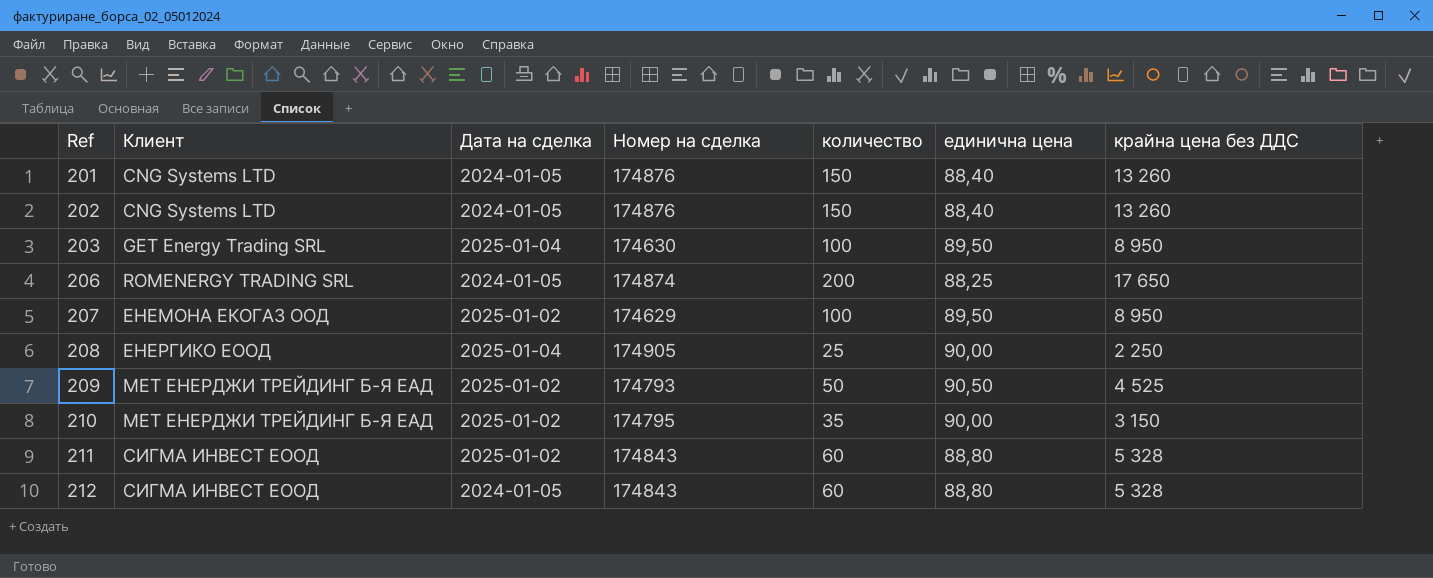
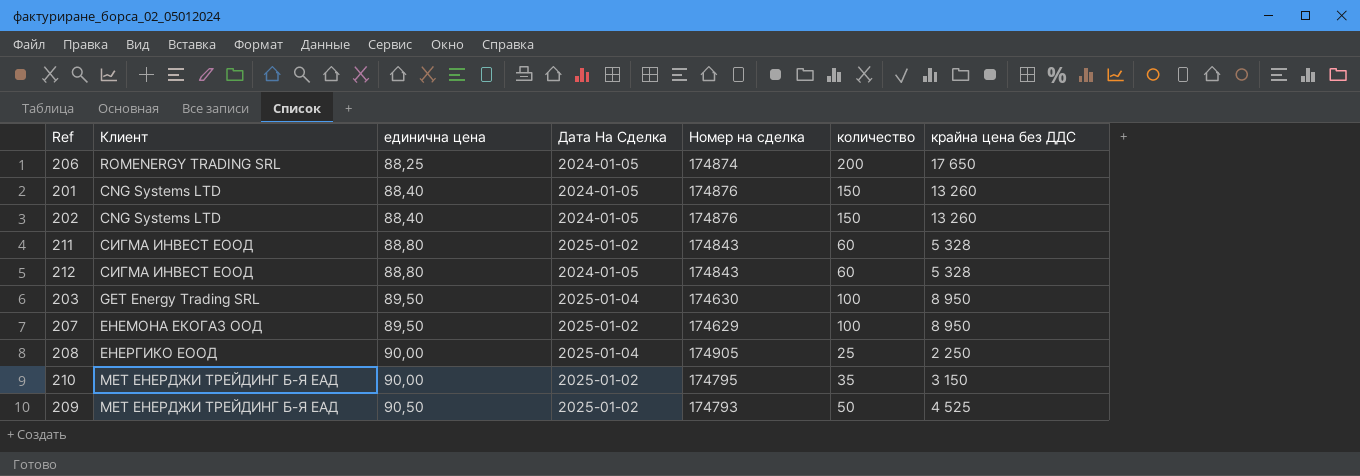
row order: Ref ascending -> единична цена ascending
column единична цена | position: 6 -> 3
column name: Дата на сделка -> Дата На Сделка

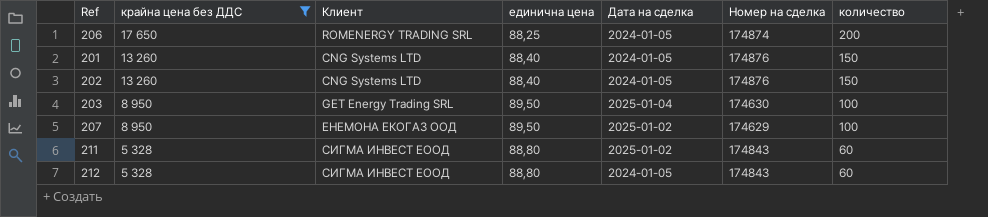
filter: none -> крайна цена без ДДС >= 5 328
row order: единична цена ascending -> крайна цена без ДДС descending
column крайна цена без ДДС | position: 7 -> 2
column name: Дата На Сделка -> Дата на сделка

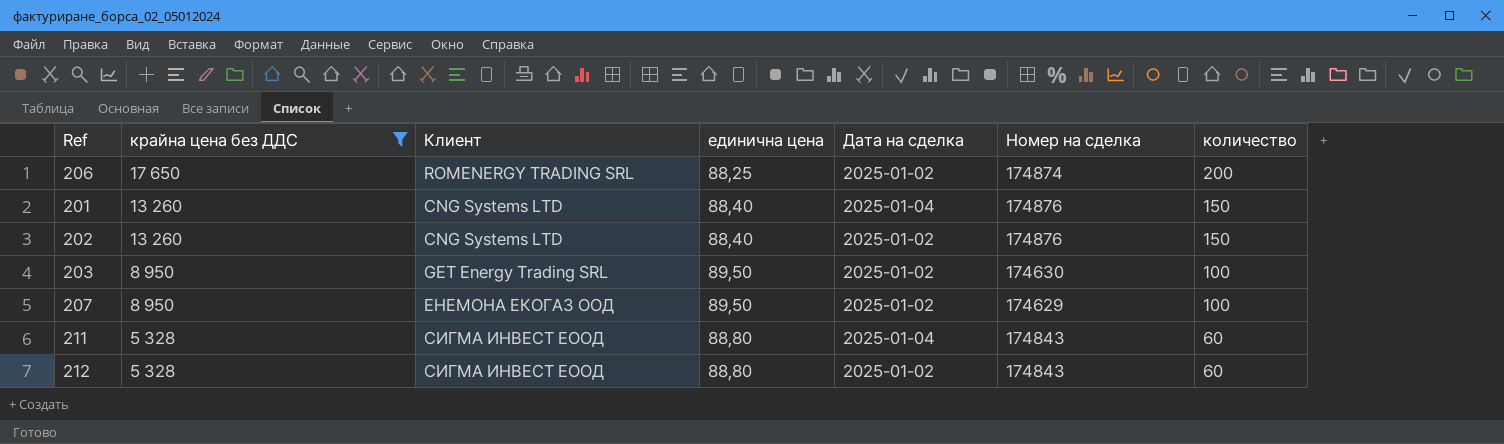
206 | Дата на сделка: 2024-01-05 -> 2025-01-02
201 | Дата на сделка: 2024-01-05 -> 2025-01-04
202 | Дата на сделка: 2024-01-05 -> 2025-01-02
203 | Дата на сделка: 2025-01-04 -> 2025-01-02
211 | Дата на сделка: 2025-01-02 -> 2025-01-04
212 | Дата на сделка: 2024-01-05 -> 2025-01-02

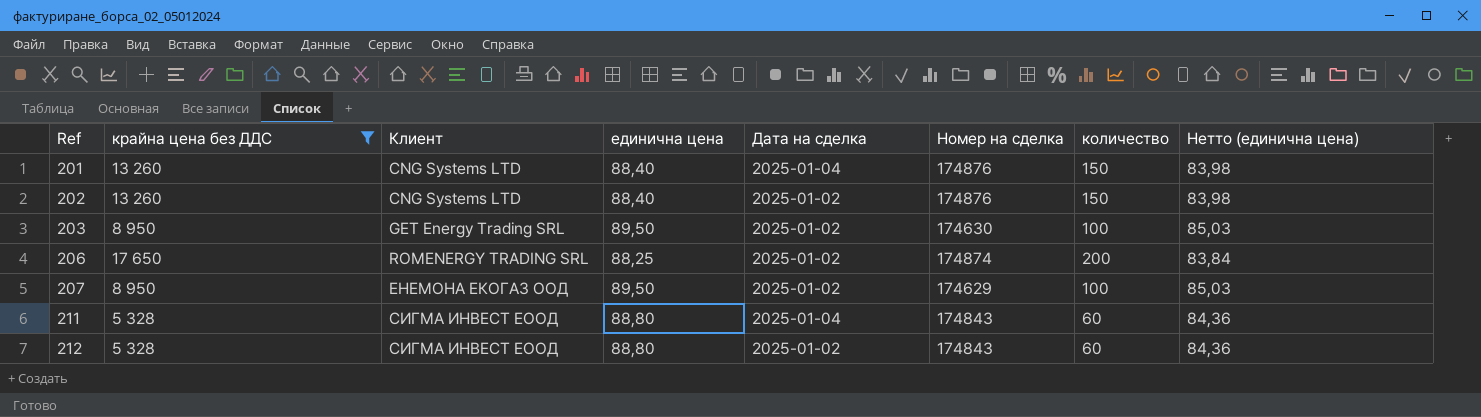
row order: крайна цена без ДДС descending -> Ref ascending
column Нетто (единична цена) | formula: none -> [единична цена] * 0,95

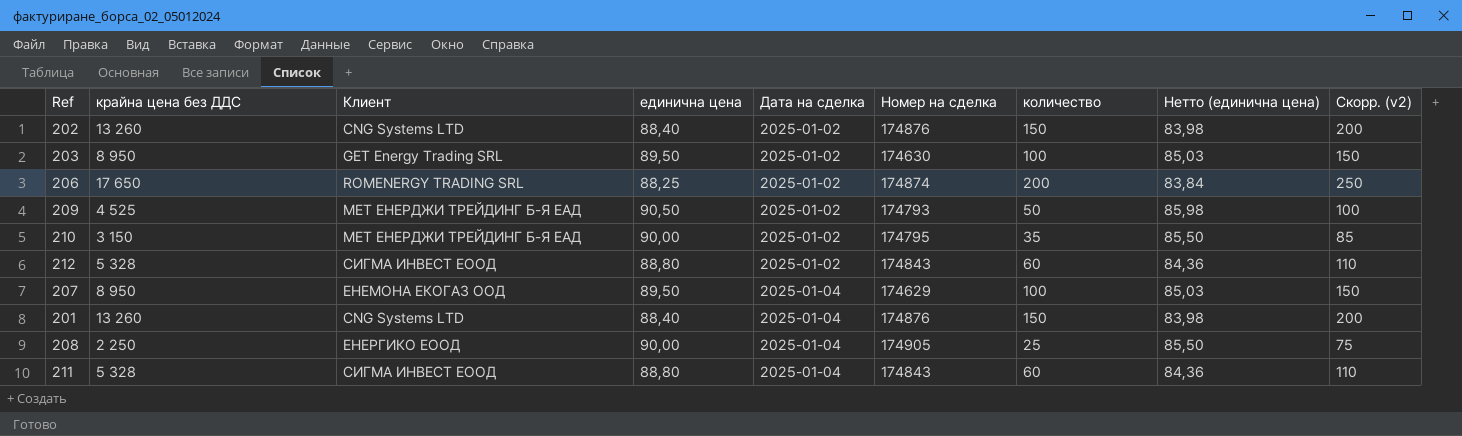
filter: крайна цена без ДДС >= 5 328 -> none
row order: Ref ascending -> Дата на сделка ascending
column Скорр. (v2) | formula: none -> [количество] + 50
207 | Дата на сделка: 2025-01-02 -> 2025-01-04

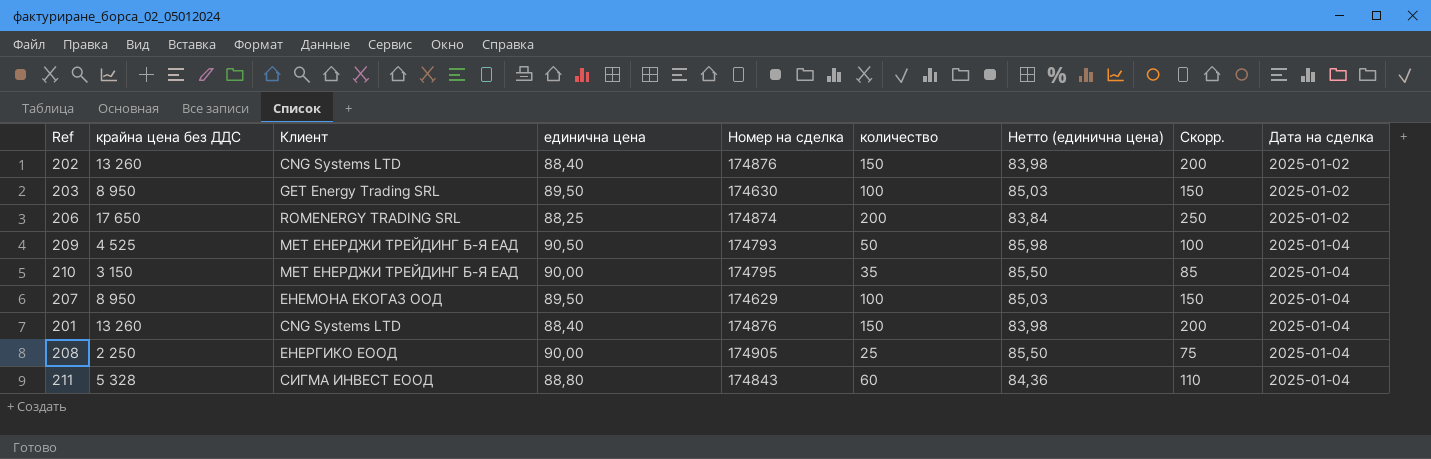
column name: Скорр. (v2) -> Скорр.
column Дата на сделка | position: 5 -> 9
row 212: 5 328 | СИГМА ИНВЕСТ ЕООД | 88,80 | 2025-01-02 | 174843 | 60 | 84,36 | 110 -> none
209 | Дата на сделка: 2025-01-02 -> 2025-01-04
210 | Дата на сделка: 2025-01-02 -> 2025-01-04

